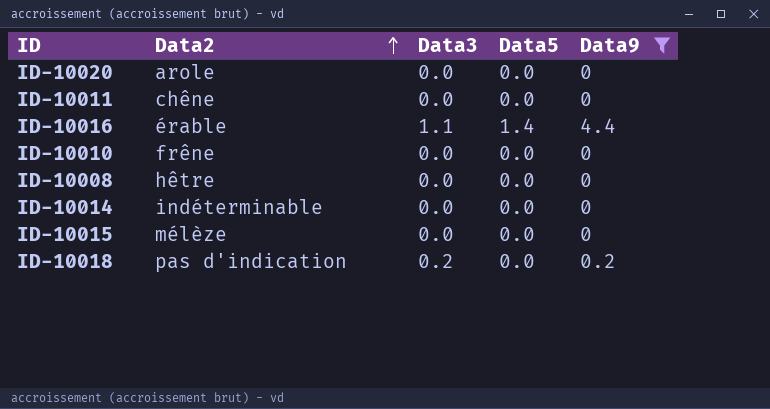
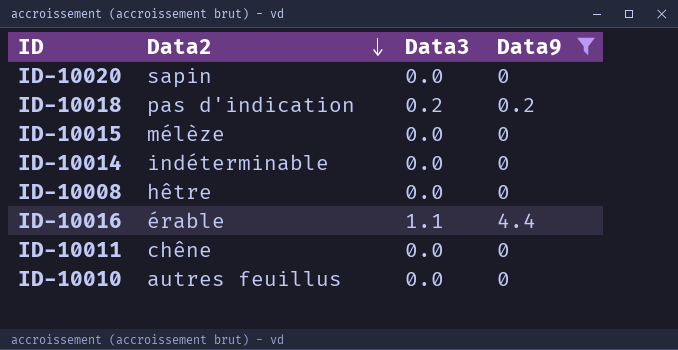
row order: Data2 ascending -> Data2 descending
column Data5 | position: 4 -> none
ID-10020 | Data2: arole -> sapin
ID-10010 | Data2: frêne -> autres feuillus

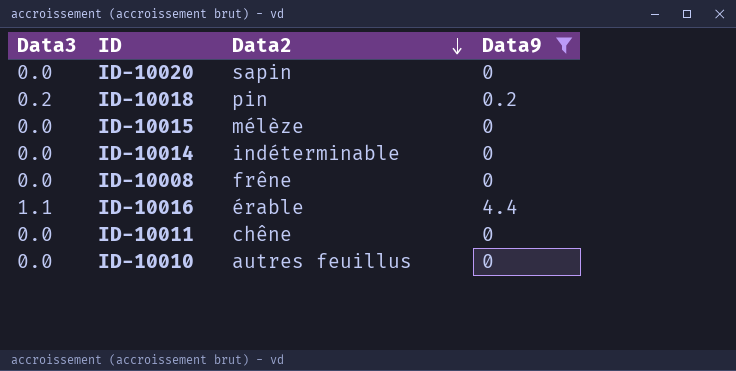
column Data3 | position: 3 -> 1
ID-10018 | Data2: pas d'indication -> pin
ID-10008 | Data2: hêtre -> frêne

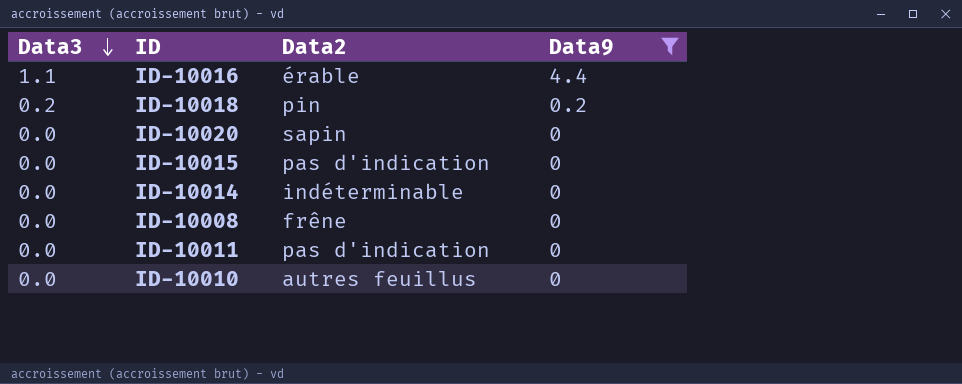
row order: Data2 descending -> Data3 descending
ID-10015 | Data2: mélèze -> pas d'indication
ID-10011 | Data2: chêne -> pas d'indication

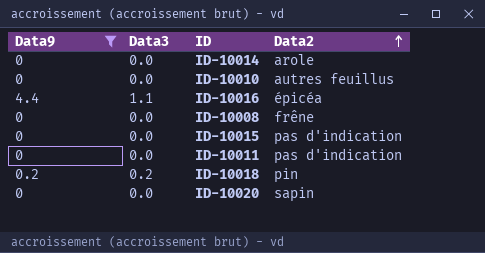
row order: Data3 descending -> Data2 ascending
column Data9 | position: 4 -> 1
ID-10014 | Data2: indéterminable -> arole
ID-10016 | Data2: érable -> épicéa

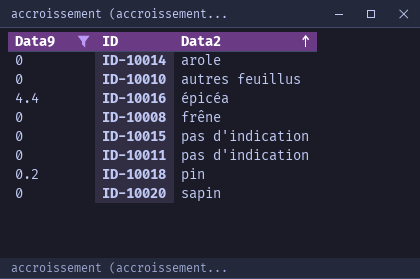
column Data3 | position: 2 -> none

